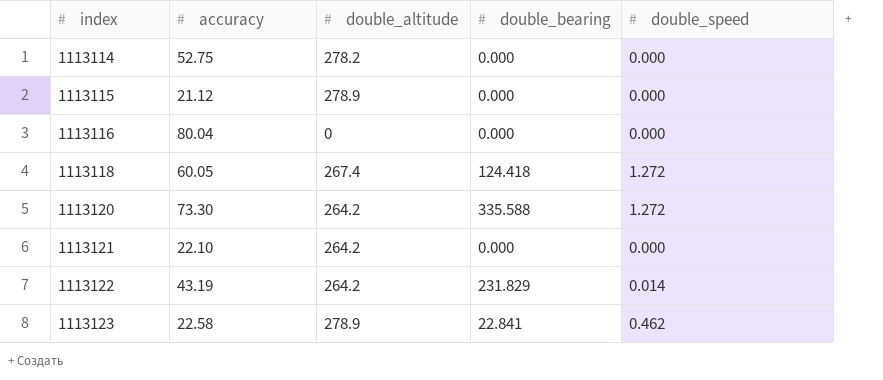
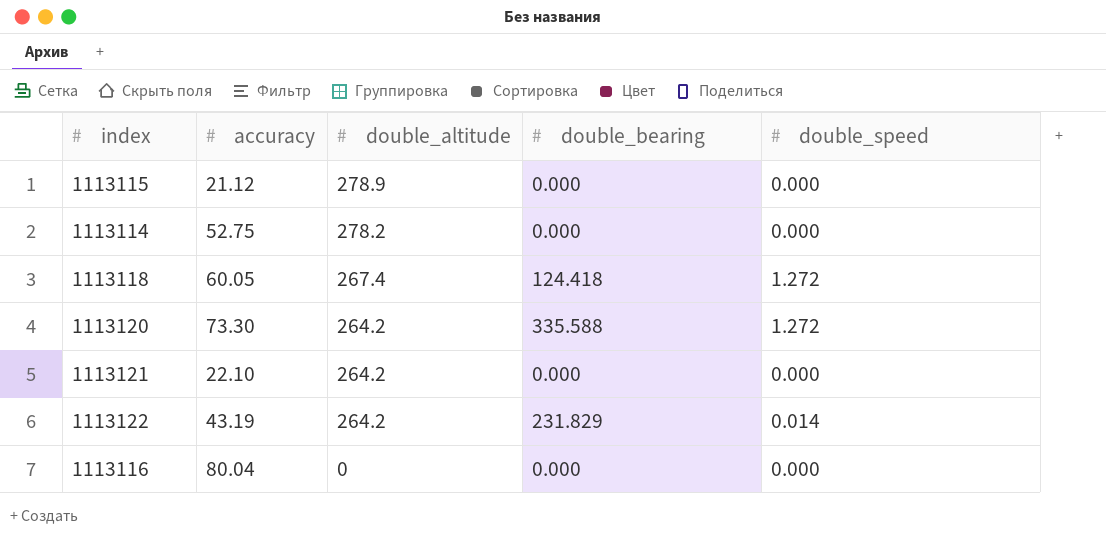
row order: index ascending -> double_altitude descending
row 1113123: 22.58 | 278.9 | 22.841 | 0.462 -> none

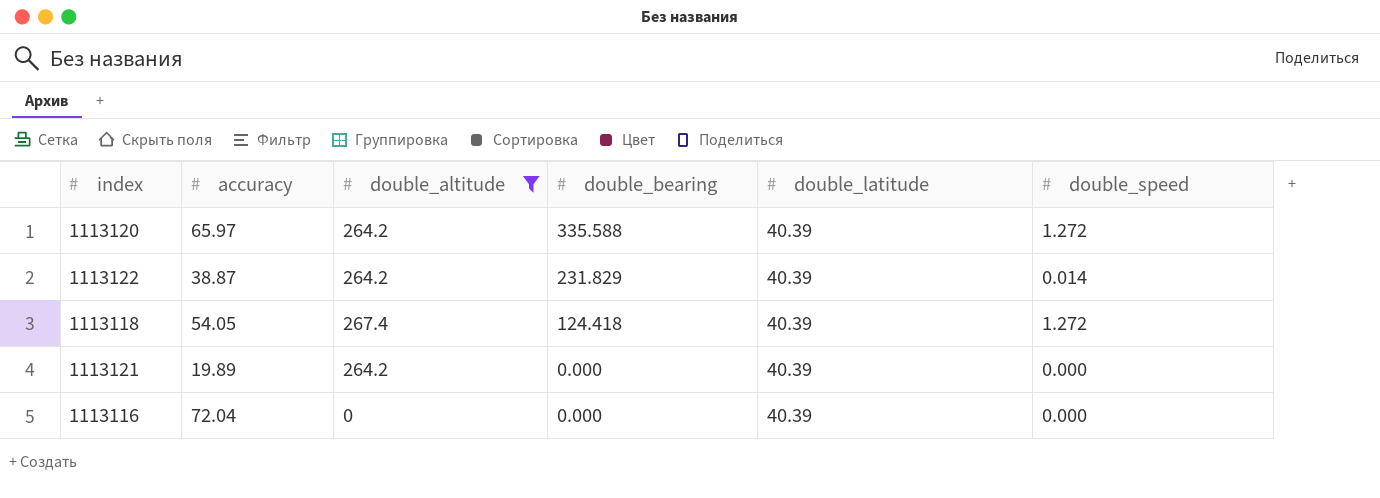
filter: none -> double_altitude <= 267.4
row order: double_altitude descending -> double_bearing descending
column double_latitude | position: none -> 5
1113120 | accuracy: 73.30 -> 65.97
1113122 | accuracy: 43.19 -> 38.87
1113118 | accuracy: 60.05 -> 54.05
1113121 | accuracy: 22.10 -> 19.89
1113116 | accuracy: 80.04 -> 72.04

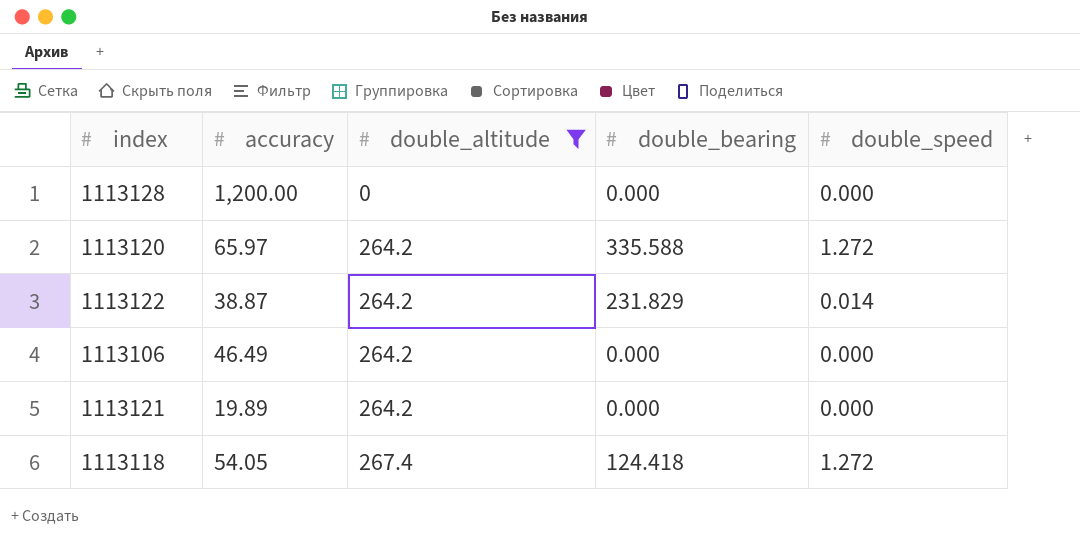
row order: double_bearing descending -> double_altitude ascending
column double_latitude | position: 5 -> none
row 1113116: 72.04 | 0 | 0.000 | 40.39 | 0.000 -> none
row 1113128: none -> 1,200.00 | 0 | 0.000 | 0.000
row 1113106: none -> 46.49 | 264.2 | 0.000 | 0.000

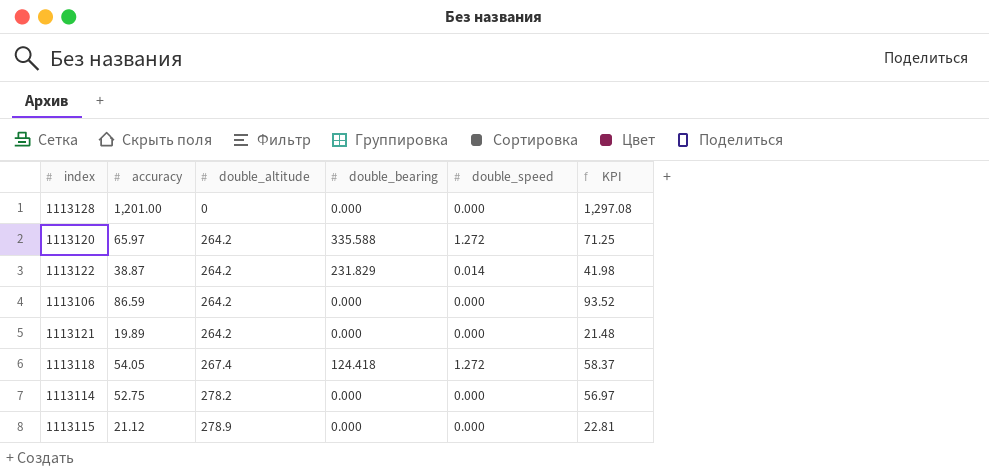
filter: double_altitude <= 267.4 -> none
column KPI | formula: none -> [accuracy] * 1.08
1113128 | accuracy: 1,200.00 -> 1,201.00
1113106 | accuracy: 46.49 -> 86.59

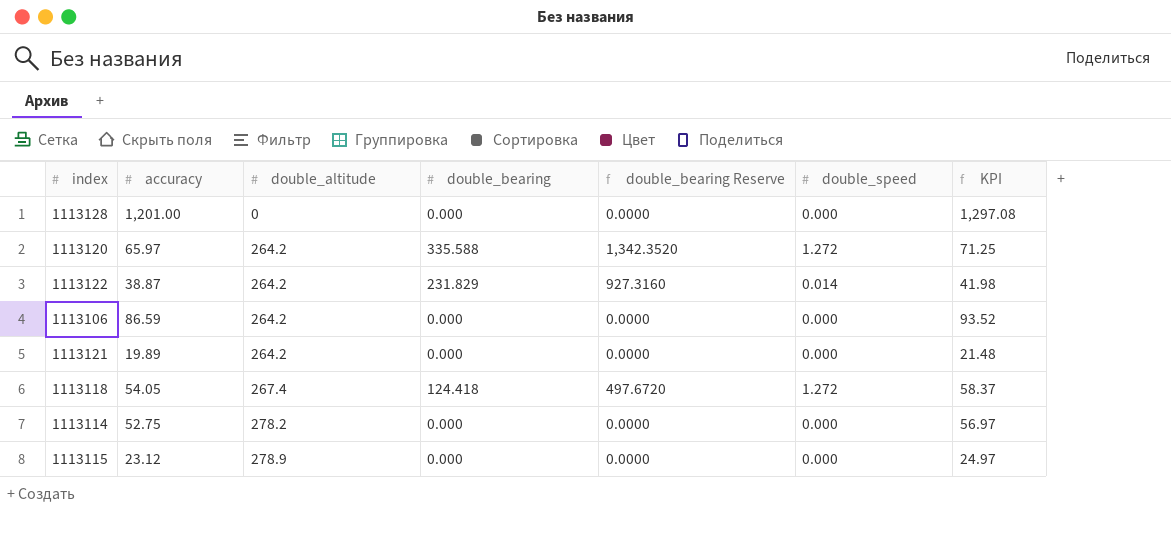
column double_bearing Reserve | formula: none -> [double_bearing] * 4
1113115 | accuracy: 21.12 -> 23.12
1113115 | KPI: 22.81 -> 24.97

